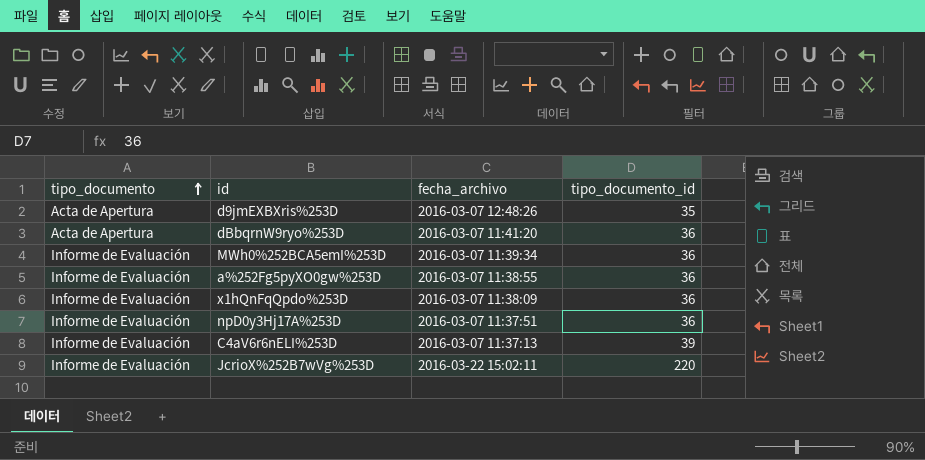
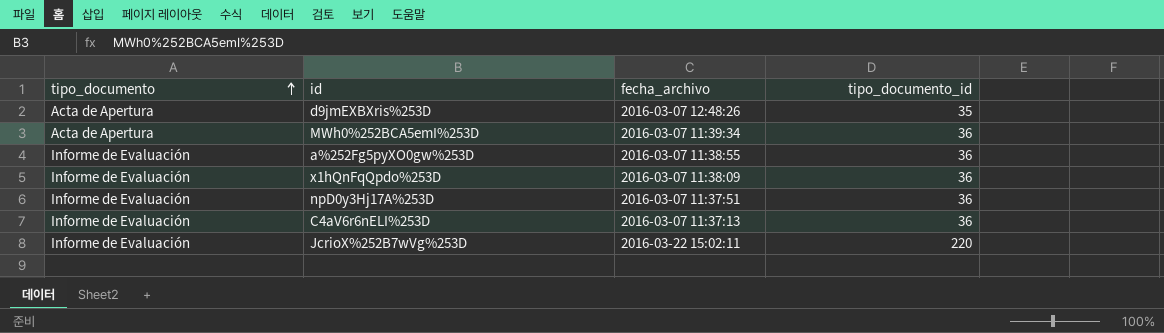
row dBbqrnW9ryo%253D: Acta de Apertura | 2016-03-07 11:41:20 | 36 -> none
MWh0%252BCA5emI%253D | tipo_documento: Informe de Evaluación -> Acta de Apertura
C4aV6r6nELI%253D | tipo_documento_id: 39 -> 36

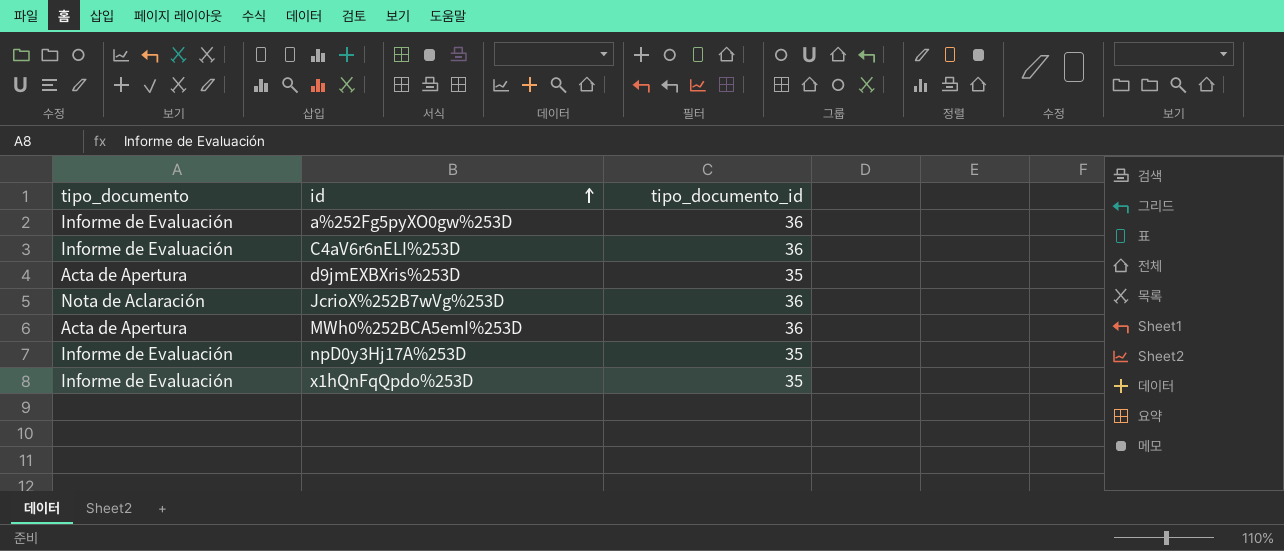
row order: tipo_documento ascending -> id ascending
column fecha_archivo | position: 3 -> none
JcrioX%252B7wVg%253D | tipo_documento: Informe de Evaluación -> Nota de Aclaración
JcrioX%252B7wVg%253D | tipo_documento_id: 220 -> 36
npD0y3Hj17A%253D | tipo_documento_id: 36 -> 35
x1hQnFqQpdo%253D | tipo_documento_id: 36 -> 35

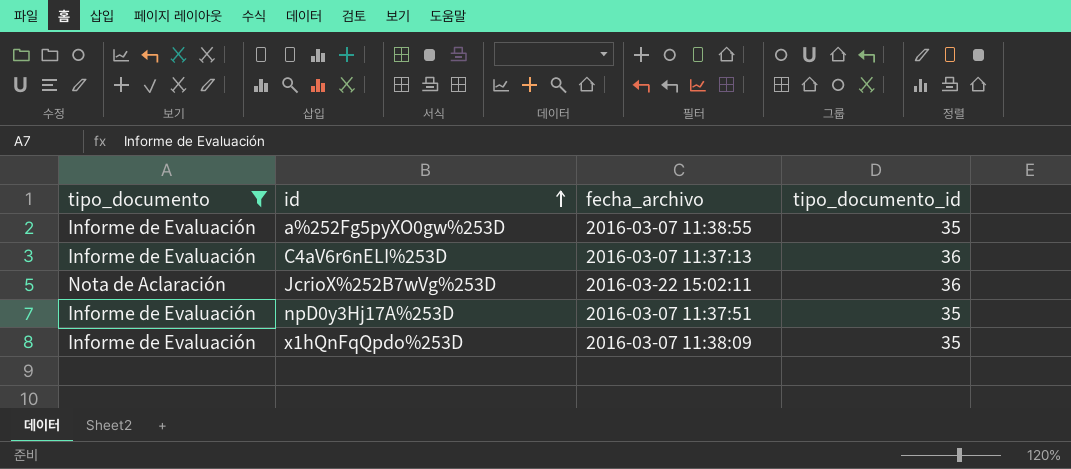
filter: none -> tipo_documento != Acta de Apertura
column fecha_archivo | position: none -> 3
a%252Fg5pyXO0gw%253D | tipo_documento_id: 36 -> 35

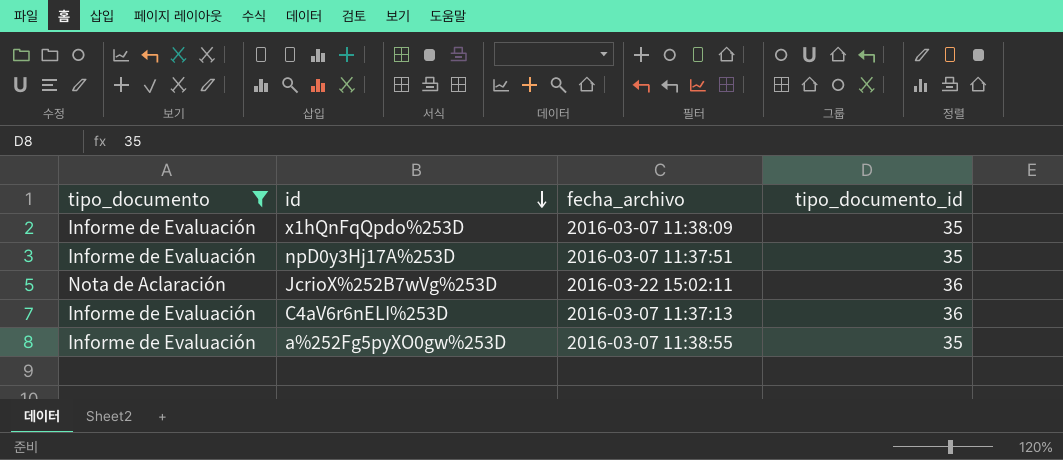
row order: id ascending -> id descending

